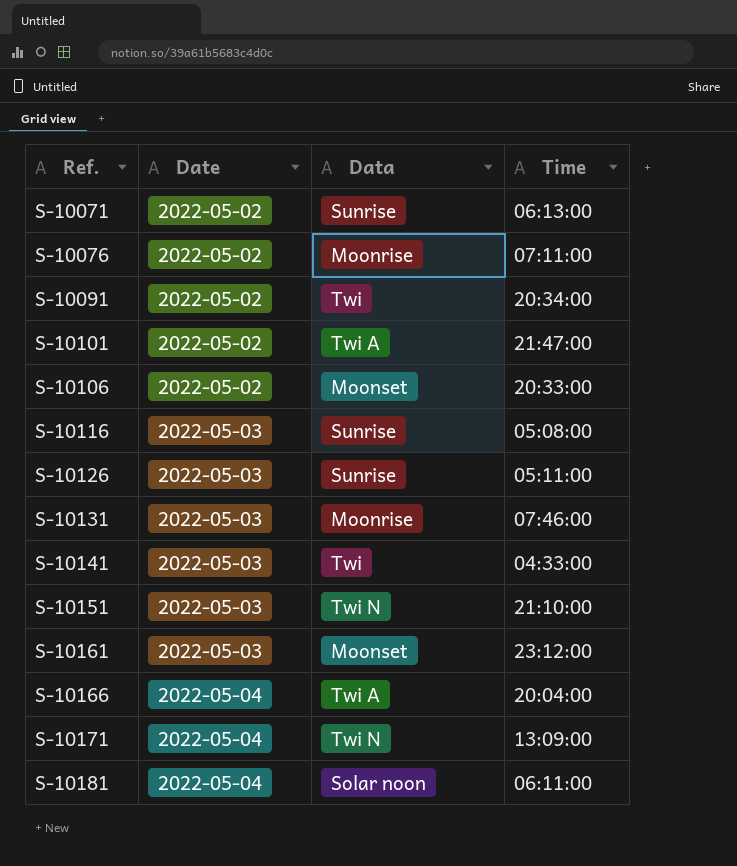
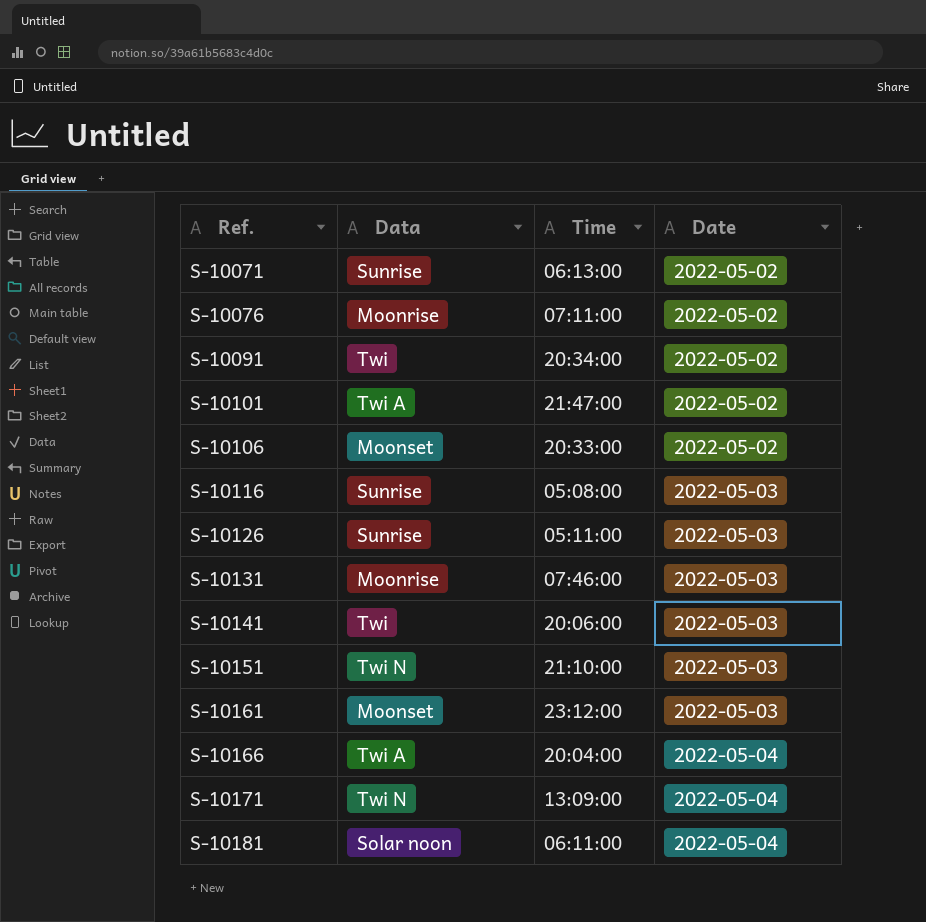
column Date | position: 2 -> 4
S-10141 | Time: 04:33:00 -> 20:06:00

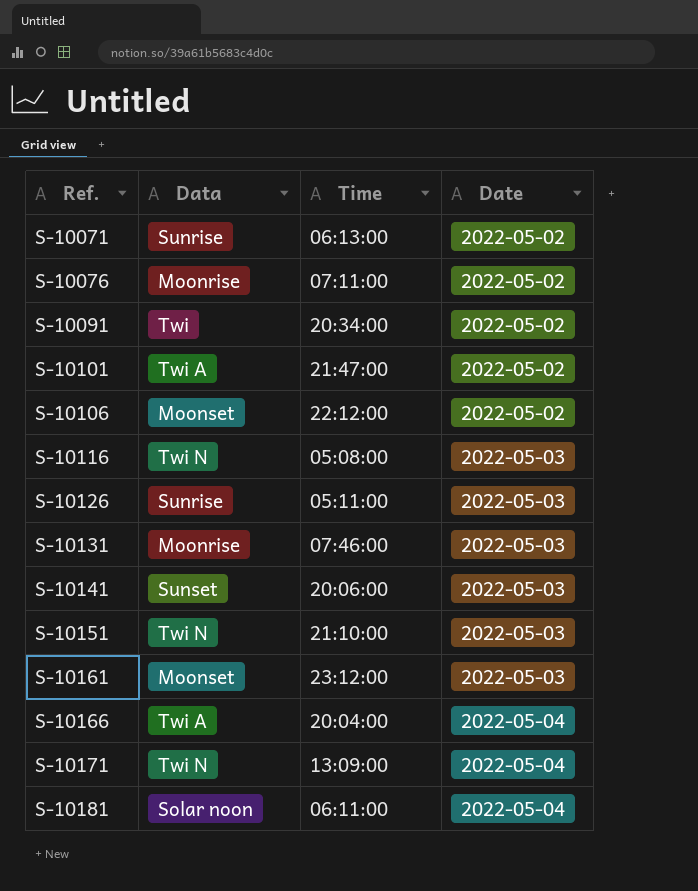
S-10106 | Time: 20:33:00 -> 22:12:00
S-10116 | Data: Sunrise -> Twi N
S-10141 | Data: Twi -> Sunset

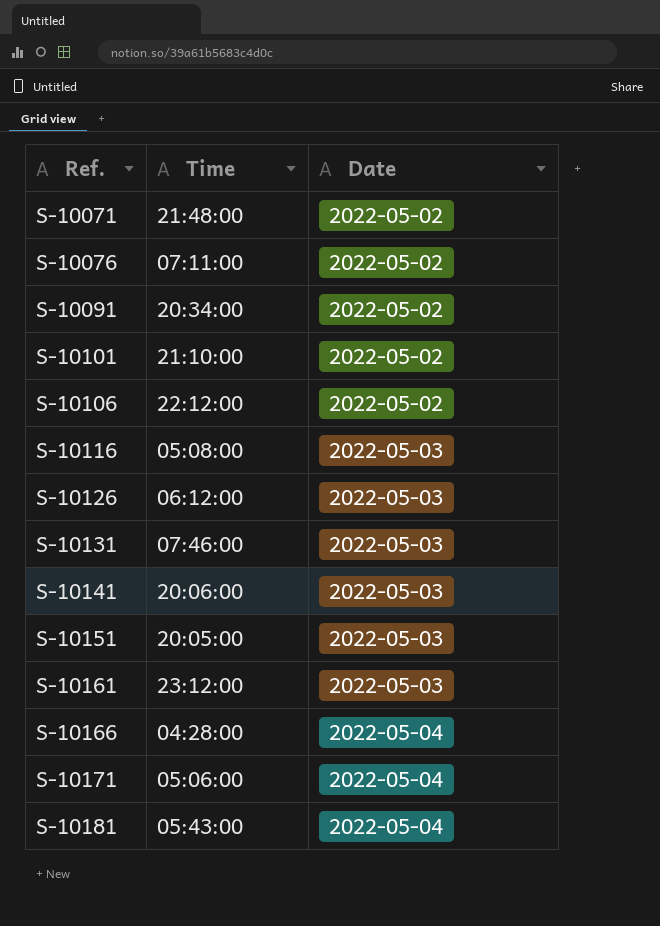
column Data | position: 2 -> none
S-10071 | Time: 06:13:00 -> 21:48:00
S-10101 | Time: 21:47:00 -> 21:10:00
S-10126 | Time: 05:11:00 -> 06:12:00
S-10151 | Time: 21:10:00 -> 20:05:00
S-10166 | Time: 20:04:00 -> 04:28:00
S-10171 | Time: 13:09:00 -> 05:06:00
S-10181 | Time: 06:11:00 -> 05:43:00

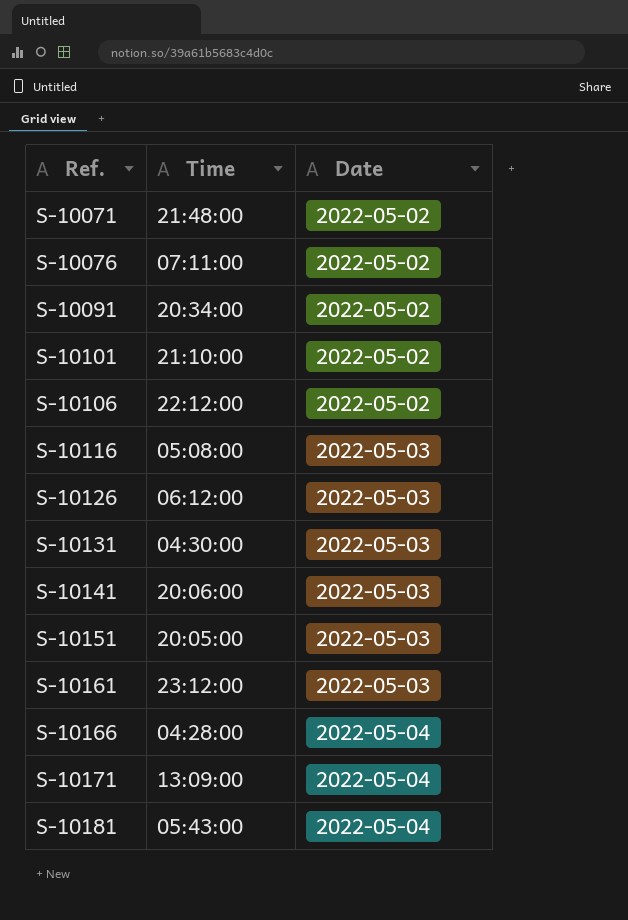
S-10131 | Time: 07:46:00 -> 04:30:00
S-10171 | Time: 05:06:00 -> 13:09:00

